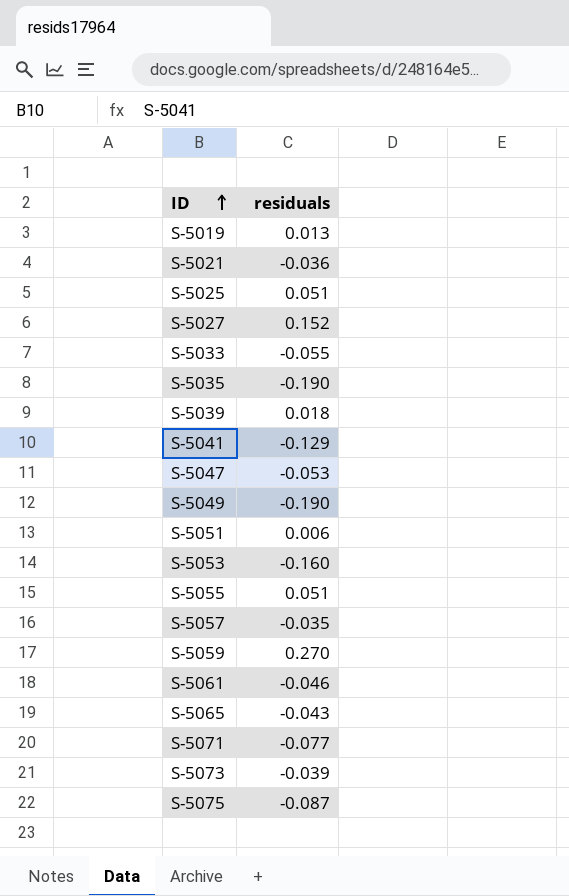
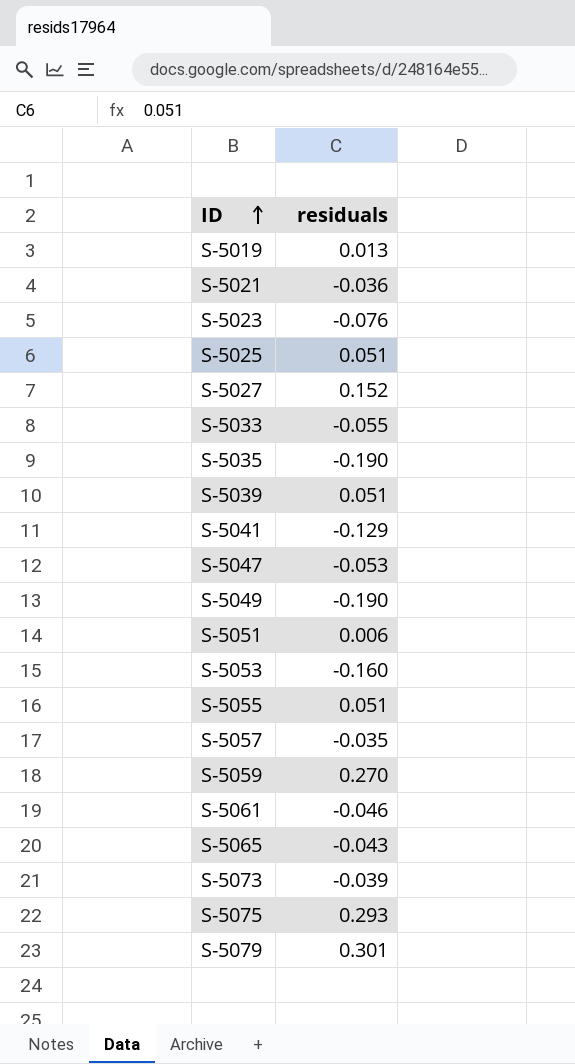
row S-5071: -0.077 -> none
row S-5023: none -> -0.076
S-5039 | residuals: 0.018 -> 0.051
S-5075 | residuals: -0.087 -> 0.293
row S-5079: none -> 0.301

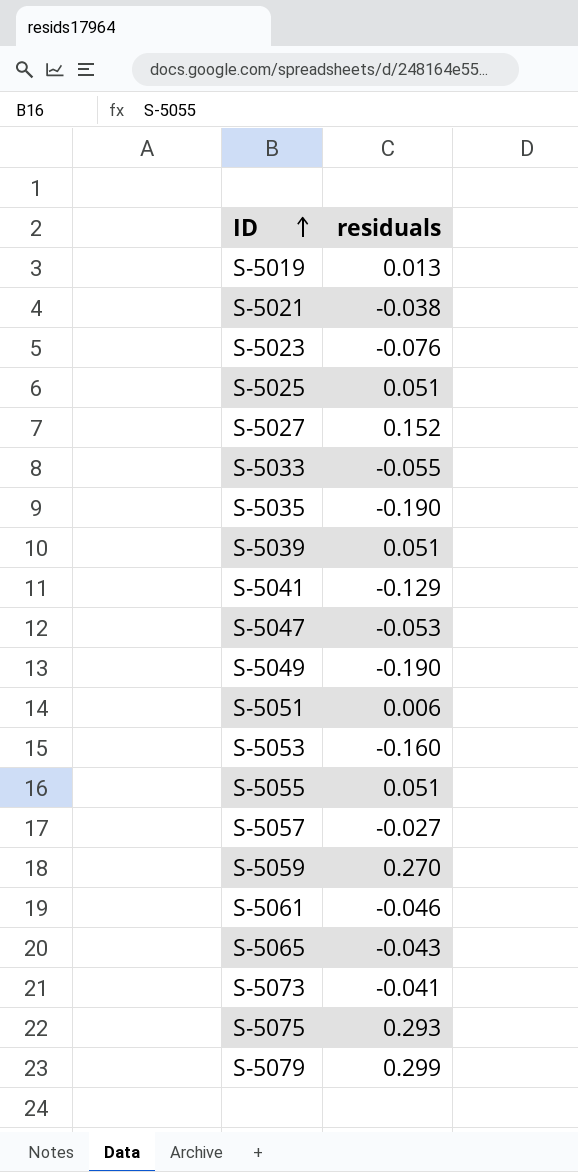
S-5021 | residuals: -0.036 -> -0.038
S-5057 | residuals: -0.035 -> -0.027
S-5073 | residuals: -0.039 -> -0.041
S-5079 | residuals: 0.301 -> 0.299

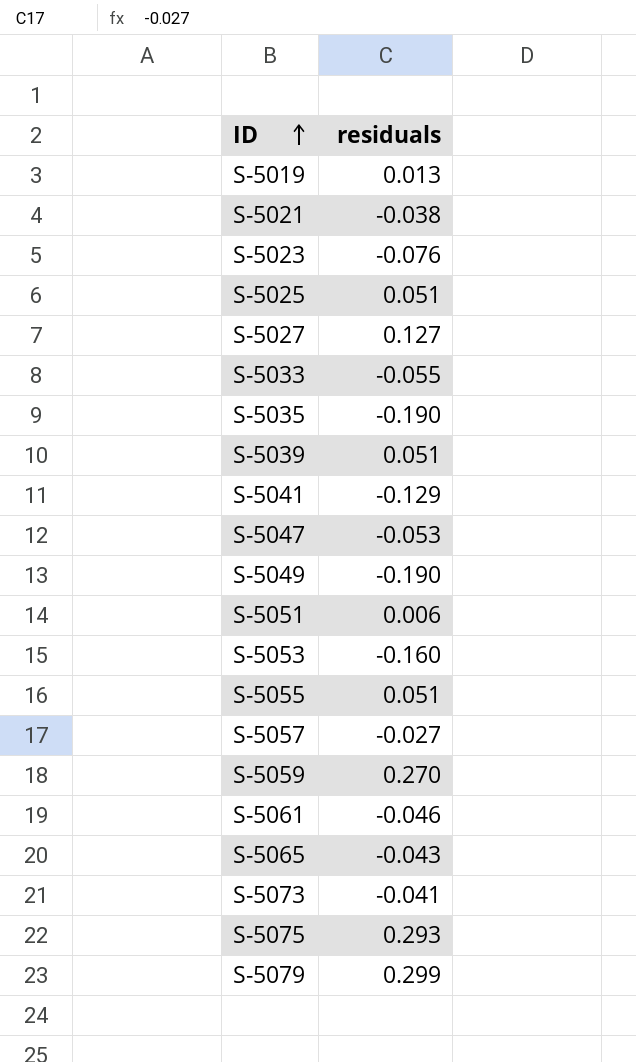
S-5027 | residuals: 0.152 -> 0.127

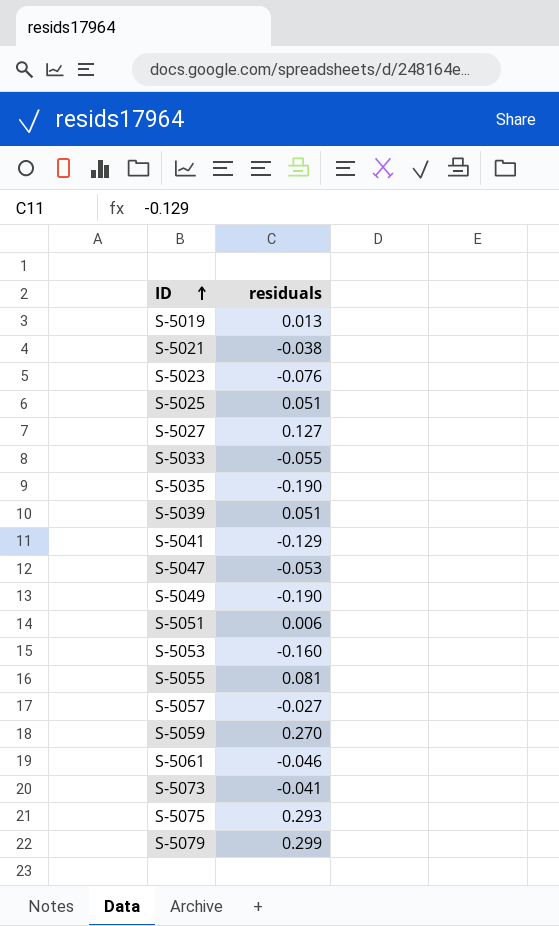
row S-5065: -0.043 -> none
S-5055 | residuals: 0.051 -> 0.081

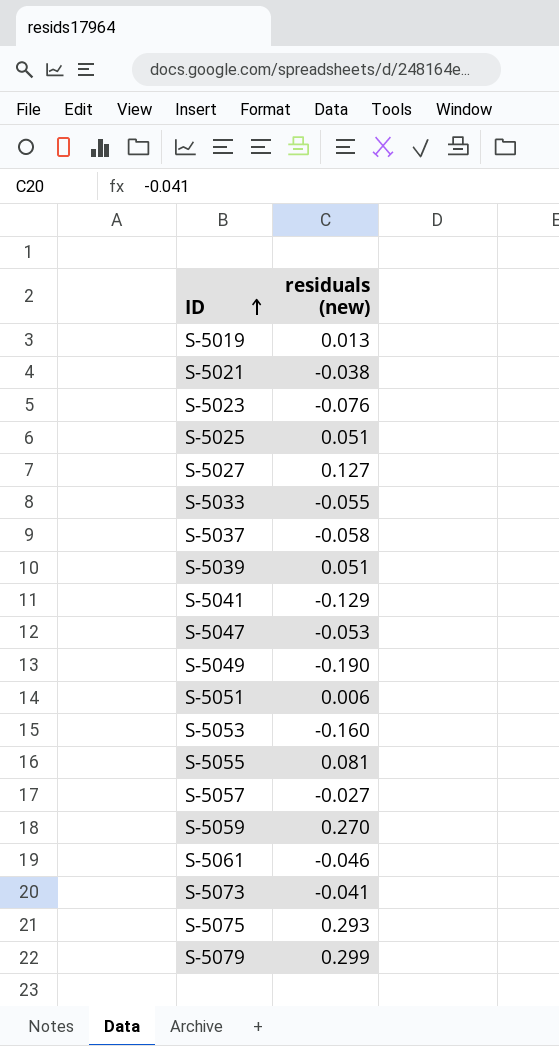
column name: residuals -> residuals (new)
row S-5035: -0.190 -> none
row S-5037: none -> -0.058

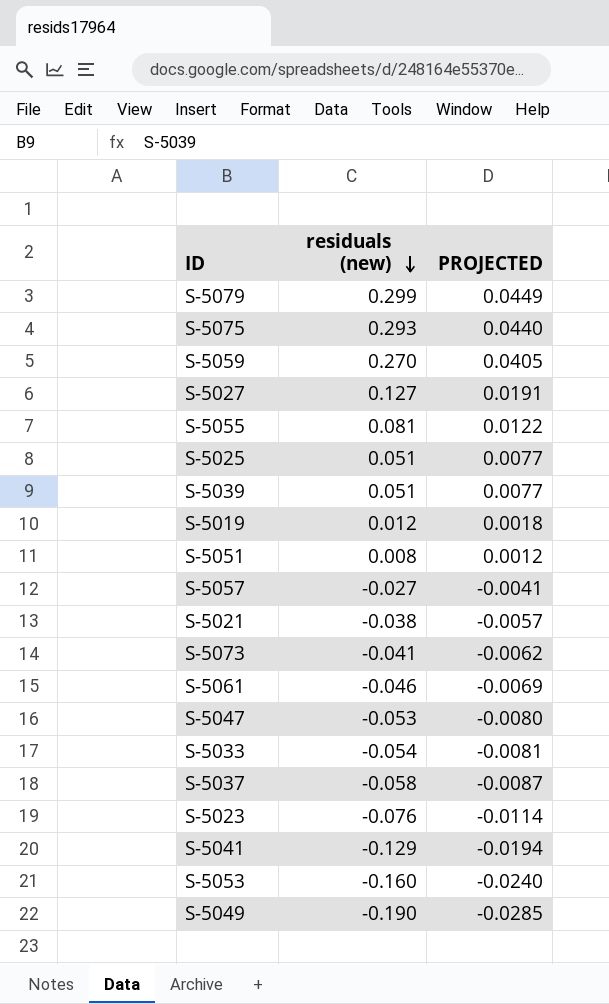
row order: ID ascending -> residuals (new) descending
column PROJECTED | formula: none -> [residuals (new)] * 0.15
S-5019 | residuals (new): 0.013 -> 0.012
S-5051 | residuals (new): 0.006 -> 0.008
S-5033 | residuals (new): -0.055 -> -0.054

